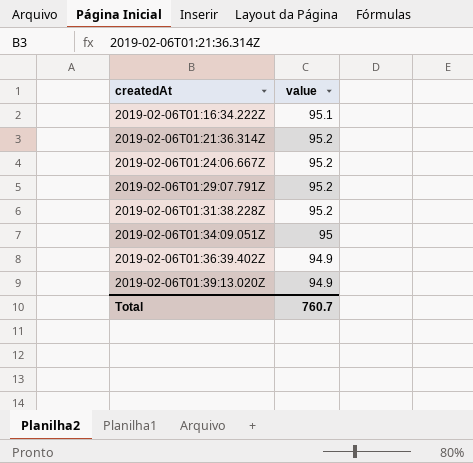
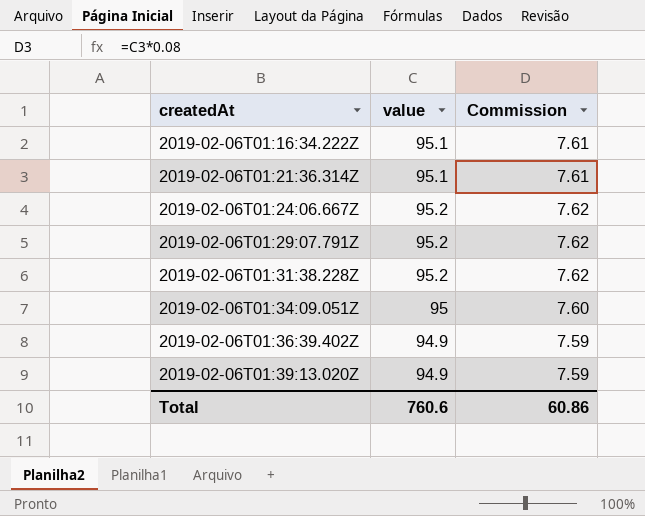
column Commission | formula: none -> [value] * 0.08
2019-02-06T01:21:36.314Z | value: 95.2 -> 95.1
Total | value: 760.7 -> 760.6

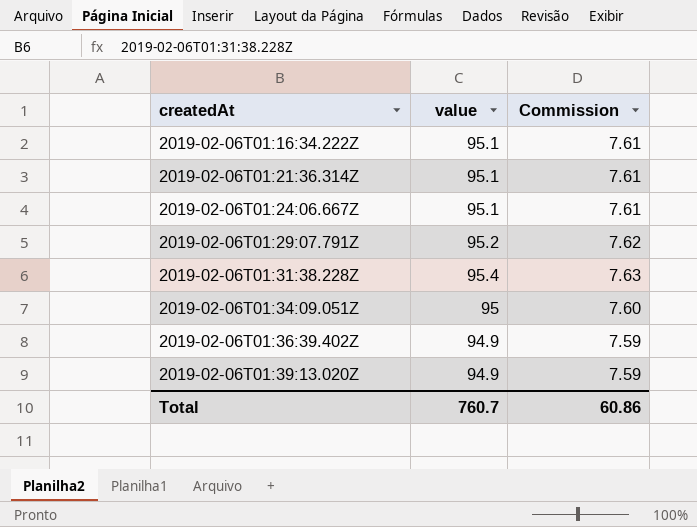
2019-02-06T01:24:06.667Z | value: 95.2 -> 95.1
2019-02-06T01:24:06.667Z | Commission: 7.62 -> 7.61
2019-02-06T01:31:38.228Z | value: 95.2 -> 95.4
2019-02-06T01:31:38.228Z | Commission: 7.62 -> 7.63
Total | value: 760.6 -> 760.7

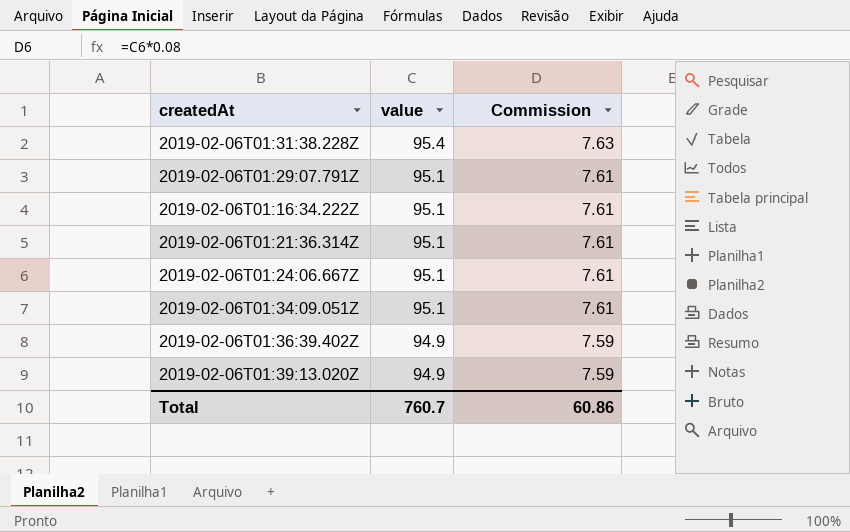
row order: createdAt ascending -> value descending
2019-02-06T01:29:07.791Z | value: 95.2 -> 95.1
2019-02-06T01:29:07.791Z | Commission: 7.62 -> 7.61
2019-02-06T01:34:09.051Z | value: 95 -> 95.1
2019-02-06T01:34:09.051Z | Commission: 7.60 -> 7.61

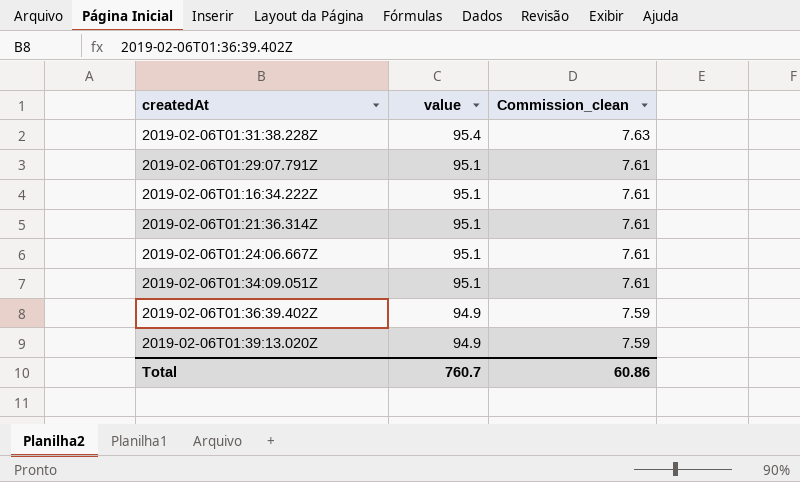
column name: Commission -> Commission_clean

